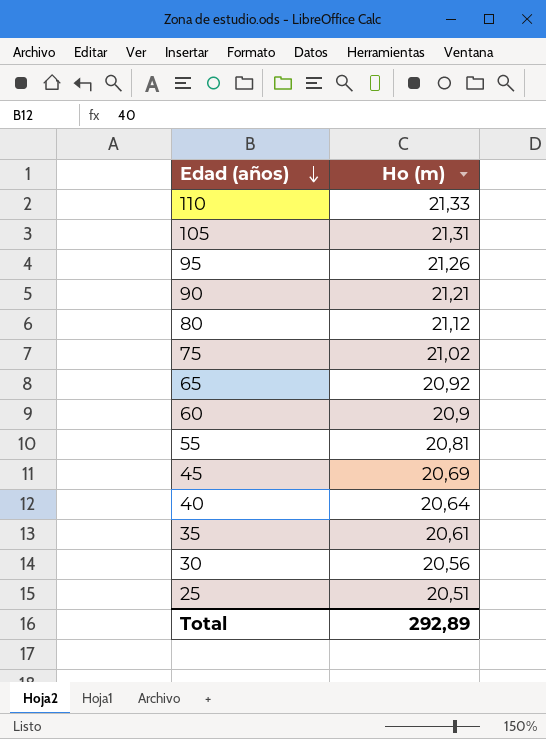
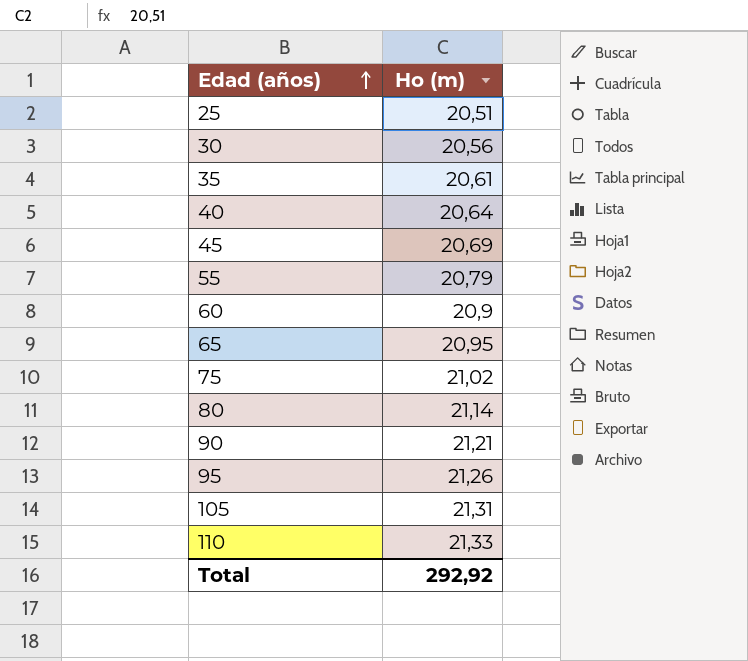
row order: Edad (años) descending -> Edad (años) ascending
55 | Ho (m): 20,81 -> 20,79
65 | Ho (m): 20,92 -> 20,95
80 | Ho (m): 21,12 -> 21,14
Total | Ho (m): 292,89 -> 292,92

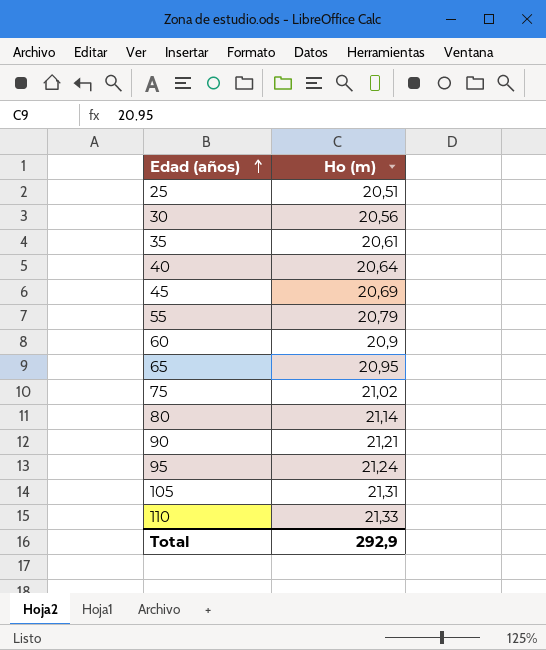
95 | Ho (m): 21,26 -> 21,24
Total | Ho (m): 292,92 -> 292,9

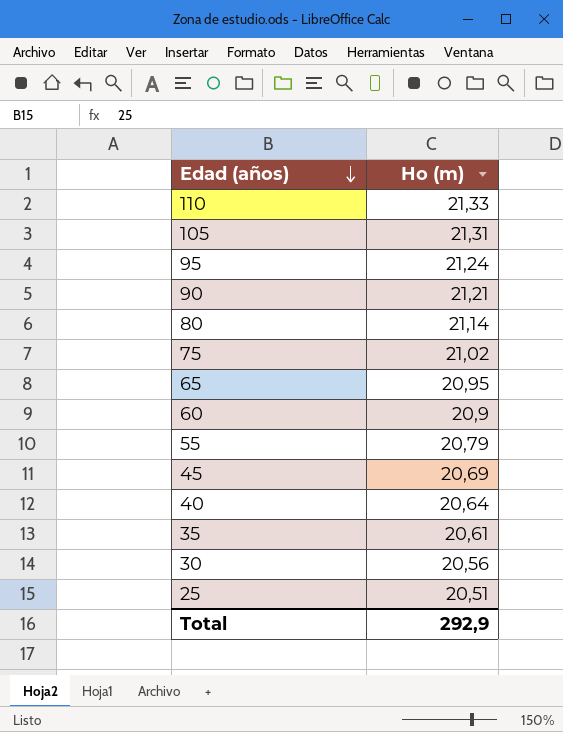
row order: Edad (años) ascending -> Edad (años) descending

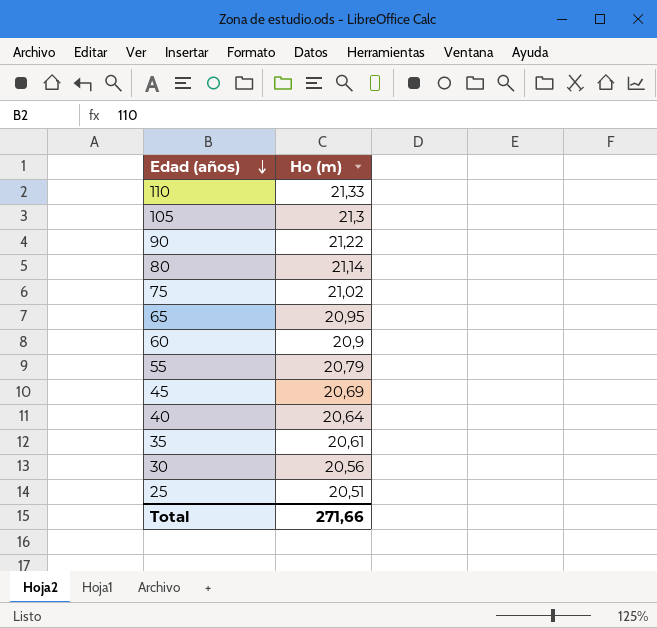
row 95: 21,24 -> none
105 | Ho (m): 21,31 -> 21,3
90 | Ho (m): 21,21 -> 21,22
Total | Ho (m): 292,9 -> 271,66

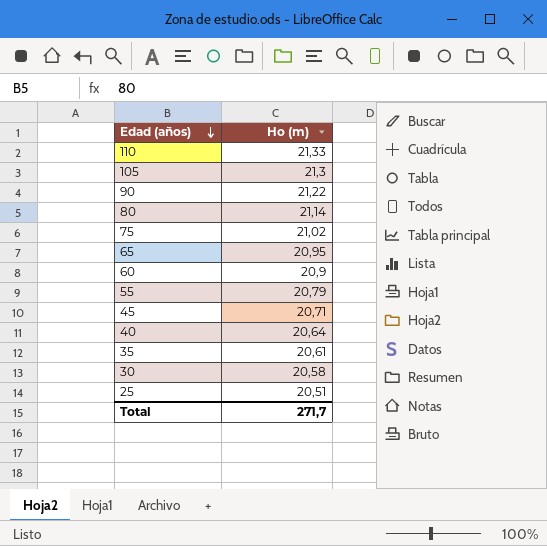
45 | Ho (m): 20,69 -> 20,71
30 | Ho (m): 20,56 -> 20,58
Total | Ho (m): 271,66 -> 271,7

